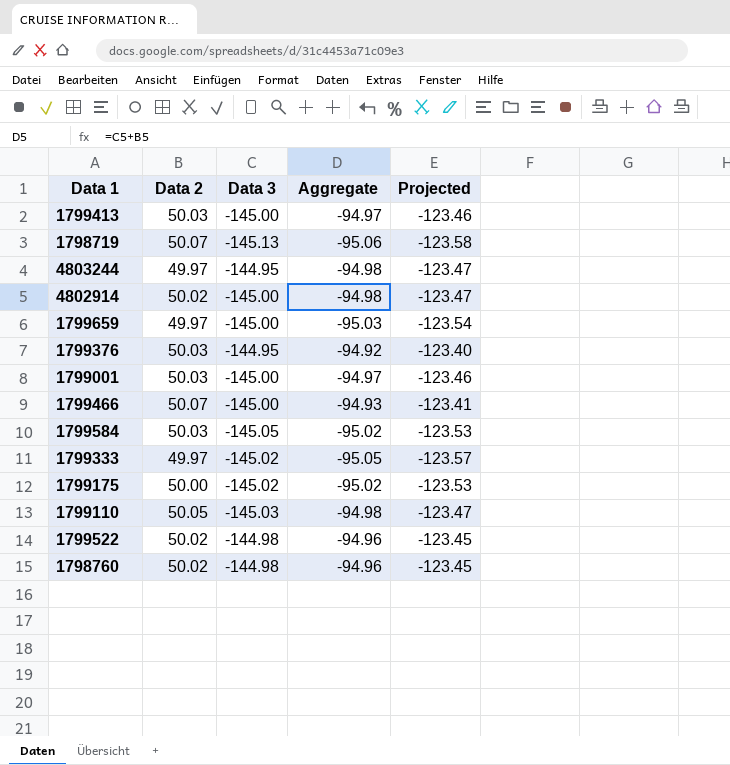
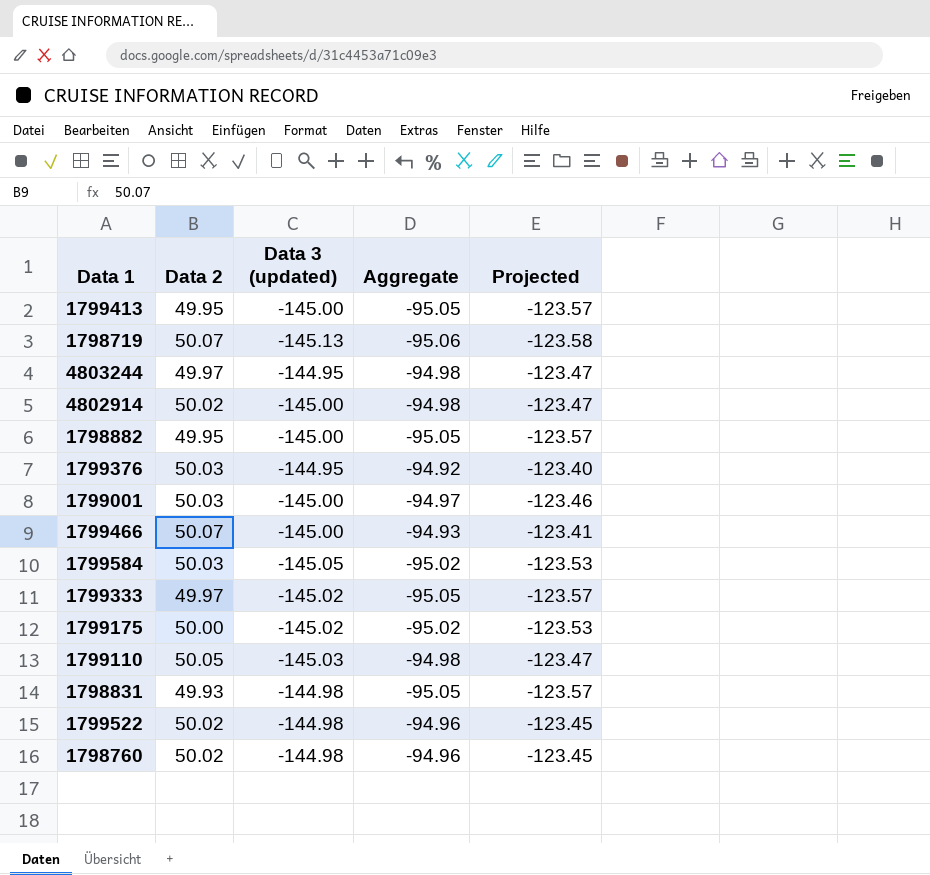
column name: Data 3 -> Data 3 (updated)
row 1799659: 49.97 | -145.00 | -95.03 | -123.54 -> none
1799413 | Data 2: 50.03 -> 49.95
1799413 | Aggregate: -94.97 -> -95.05
1799413 | Projected: -123.46 -> -123.57
row 1798882: none -> 49.95 | -145.00 | -95.05 | -123.57
row 1798831: none -> 49.93 | -144.98 | -95.05 | -123.57

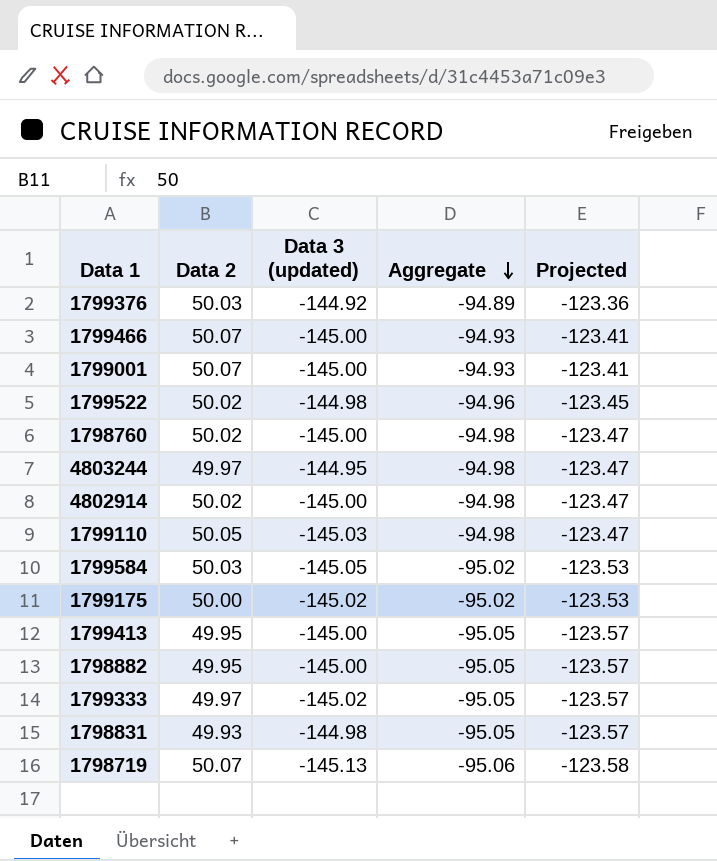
row order: none -> Aggregate descending
1799376 | Data 3 (updated): -144.95 -> -144.92
1799376 | Aggregate: -94.92 -> -94.89
1799376 | Projected: -123.40 -> -123.36
1799001 | Data 2: 50.03 -> 50.07
1799001 | Aggregate: -94.97 -> -94.93
1799001 | Projected: -123.46 -> -123.41
1798760 | Data 3 (updated): -144.98 -> -145.00
1798760 | Aggregate: -94.96 -> -94.98
1798760 | Projected: -123.45 -> -123.47

